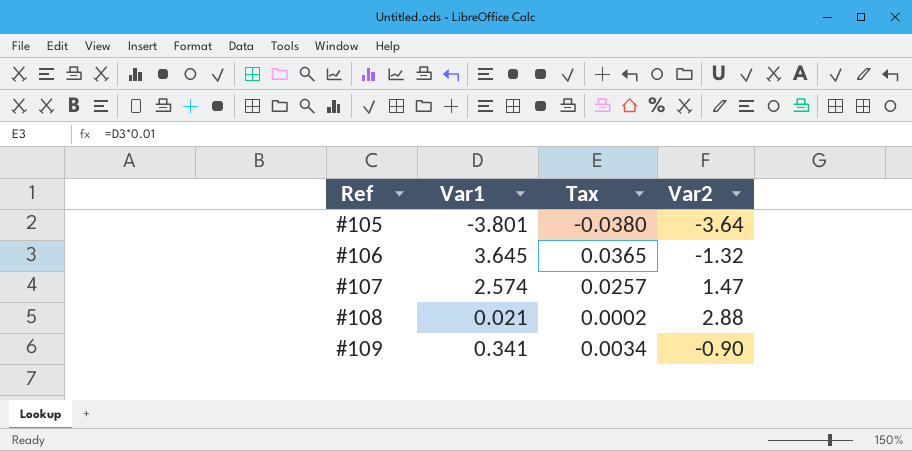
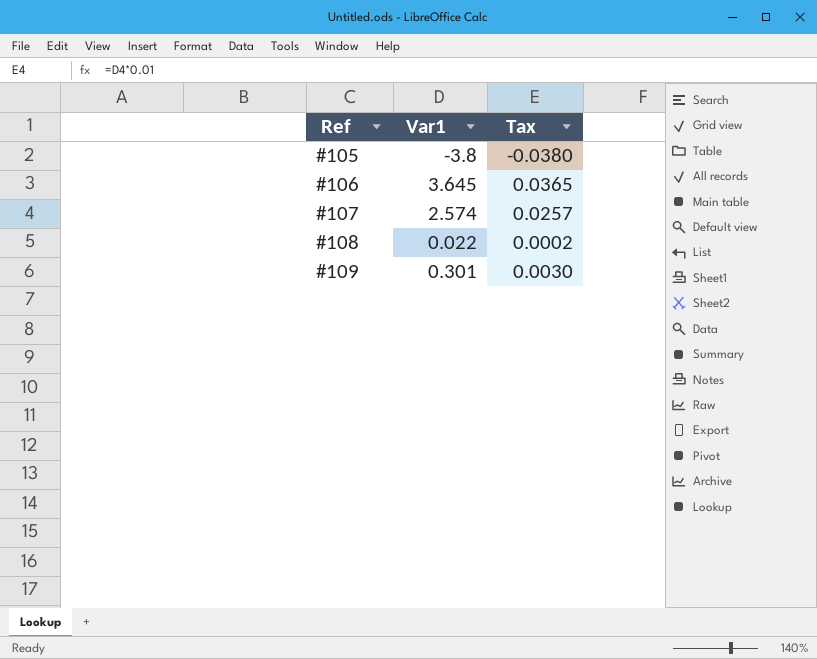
column Var2 | position: 4 -> none
#105 | Var1: -3.801 -> -3.8
#108 | Var1: 0.021 -> 0.022
#109 | Var1: 0.341 -> 0.301
#109 | Tax: 0.0034 -> 0.0030

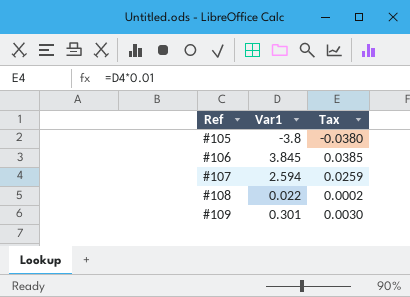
#106 | Var1: 3.645 -> 3.845
#106 | Tax: 0.0365 -> 0.0385
#107 | Var1: 2.574 -> 2.594
#107 | Tax: 0.0257 -> 0.0259

